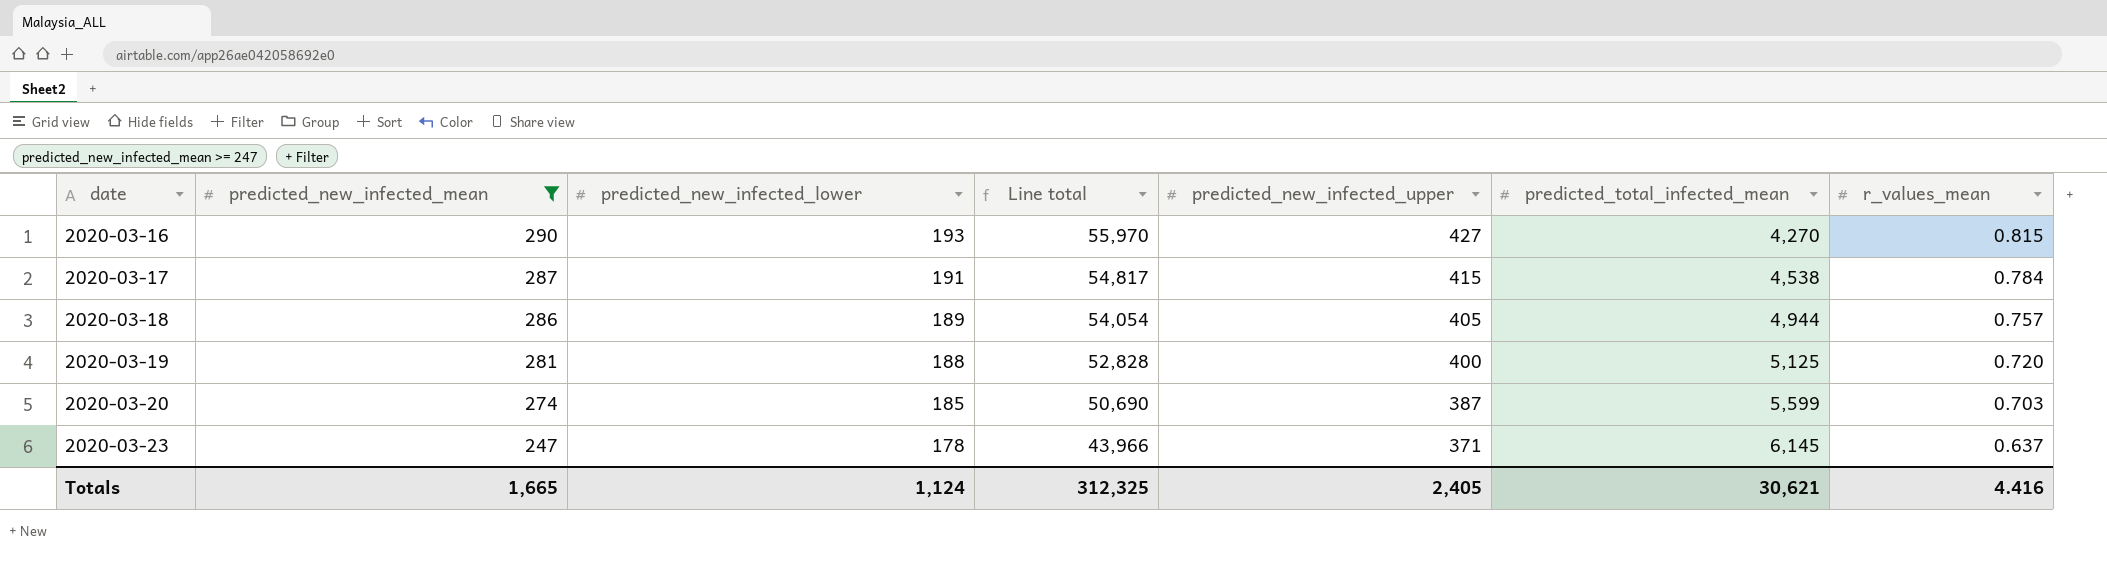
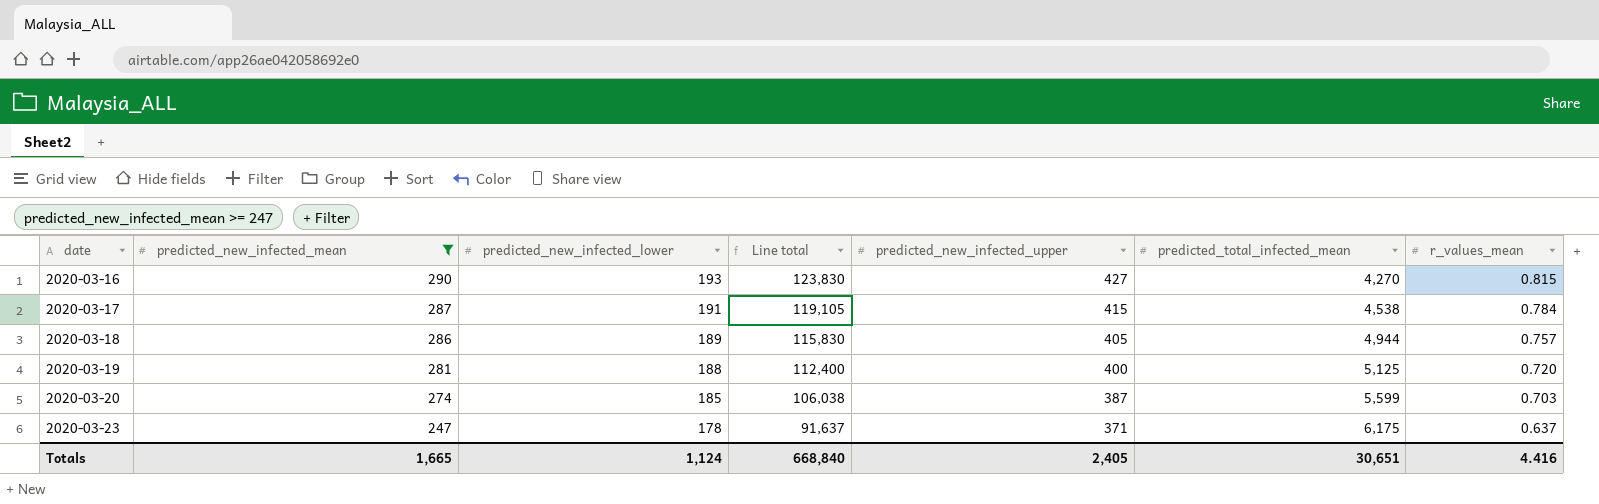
column Line total | formula: [predicted_new_infected_mean] * [predicted_new_infected_lower] -> [predicted_new_infected_mean] * [predicted_new_infected_upper]
2020-03-23 | predicted_total_infected_mean: 6,145 -> 6,175
Totals | Line total: 312,325 -> 668,840
Totals | predicted_total_infected_mean: 30,621 -> 30,651

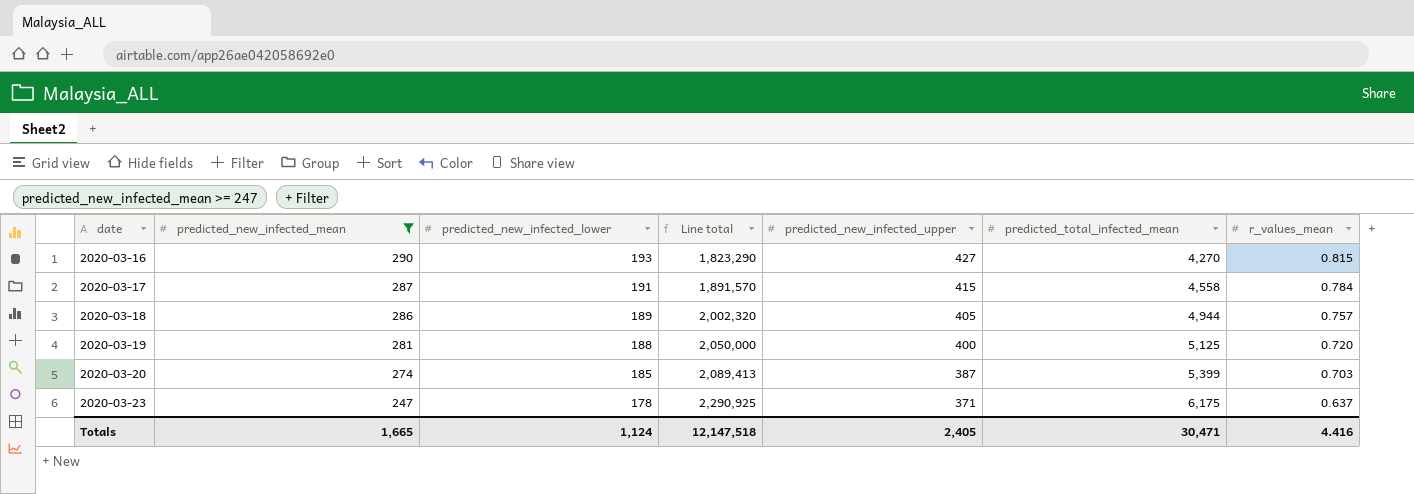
column Line total | formula: [predicted_new_infected_mean] * [predicted_new_infected_upper] -> [predicted_new_infected_upper] * [predicted_total_infected_mean]
2020-03-17 | predicted_total_infected_mean: 4,538 -> 4,558
2020-03-20 | predicted_total_infected_mean: 5,599 -> 5,399
Totals | Line total: 668,840 -> 12,147,518
Totals | predicted_total_infected_mean: 30,651 -> 30,471

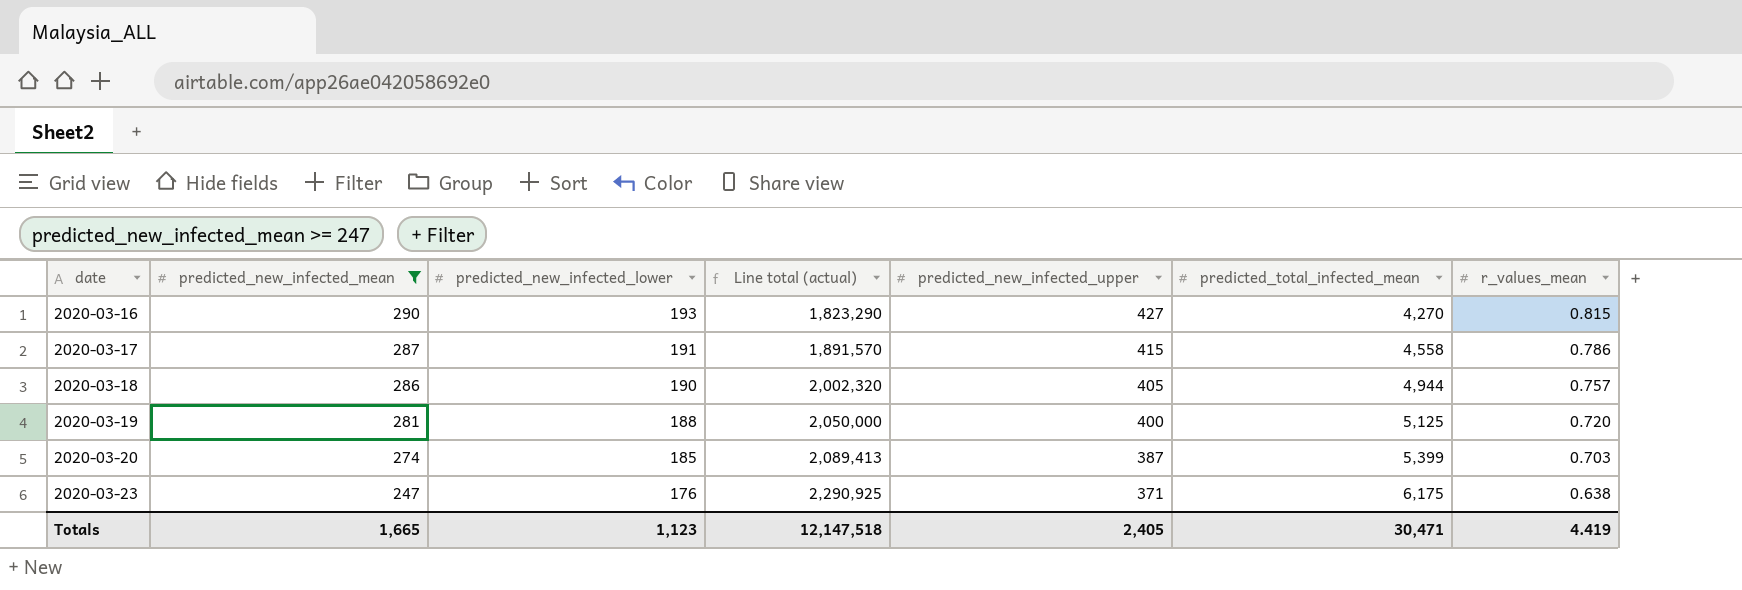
column name: Line total -> Line total (actual)
2020-03-17 | r_values_mean: 0.784 -> 0.786
2020-03-18 | predicted_new_infected_lower: 189 -> 190
2020-03-23 | predicted_new_infected_lower: 178 -> 176
2020-03-23 | r_values_mean: 0.637 -> 0.638
Totals | predicted_new_infected_lower: 1,124 -> 1,123
Totals | r_values_mean: 4.416 -> 4.419

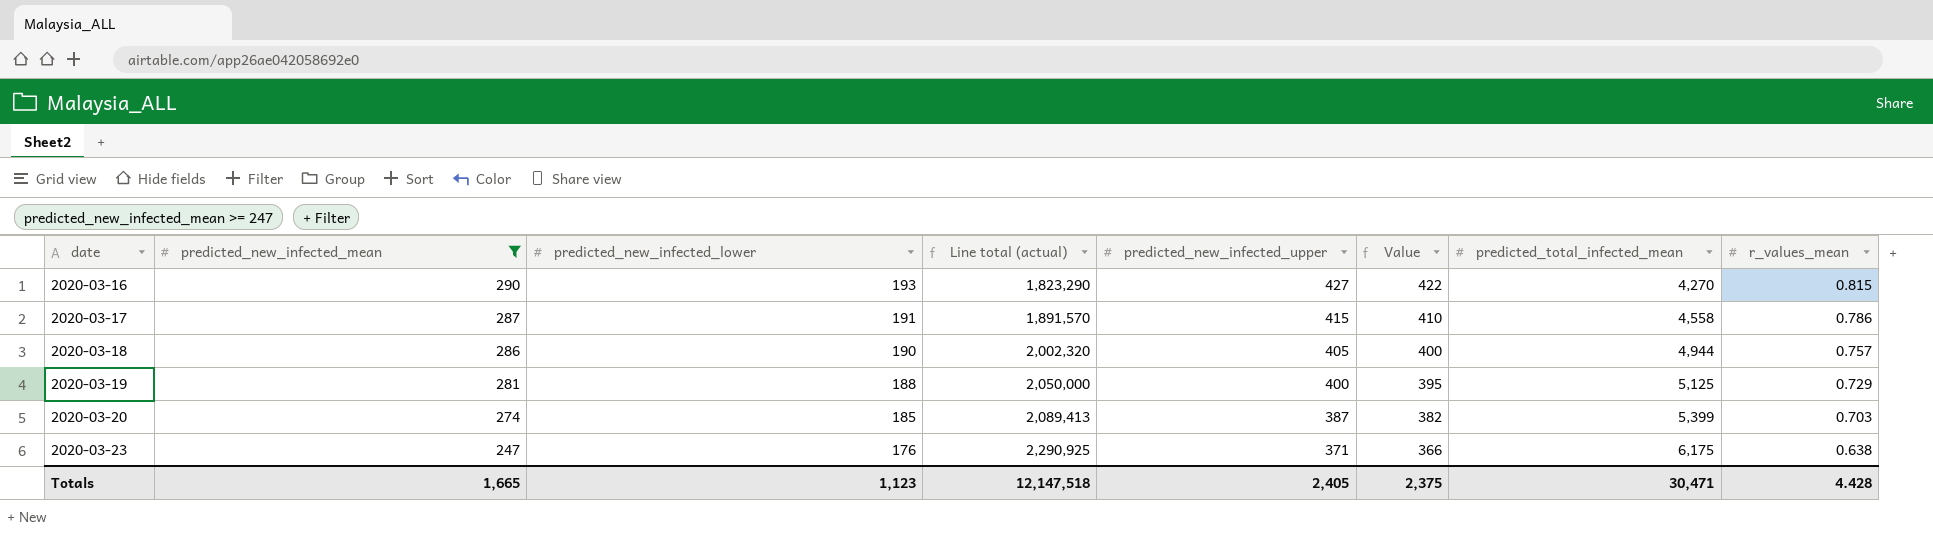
column Value | formula: none -> [predicted_new_infected_upper] - 5
2020-03-19 | r_values_mean: 0.720 -> 0.729
Totals | r_values_mean: 4.419 -> 4.428

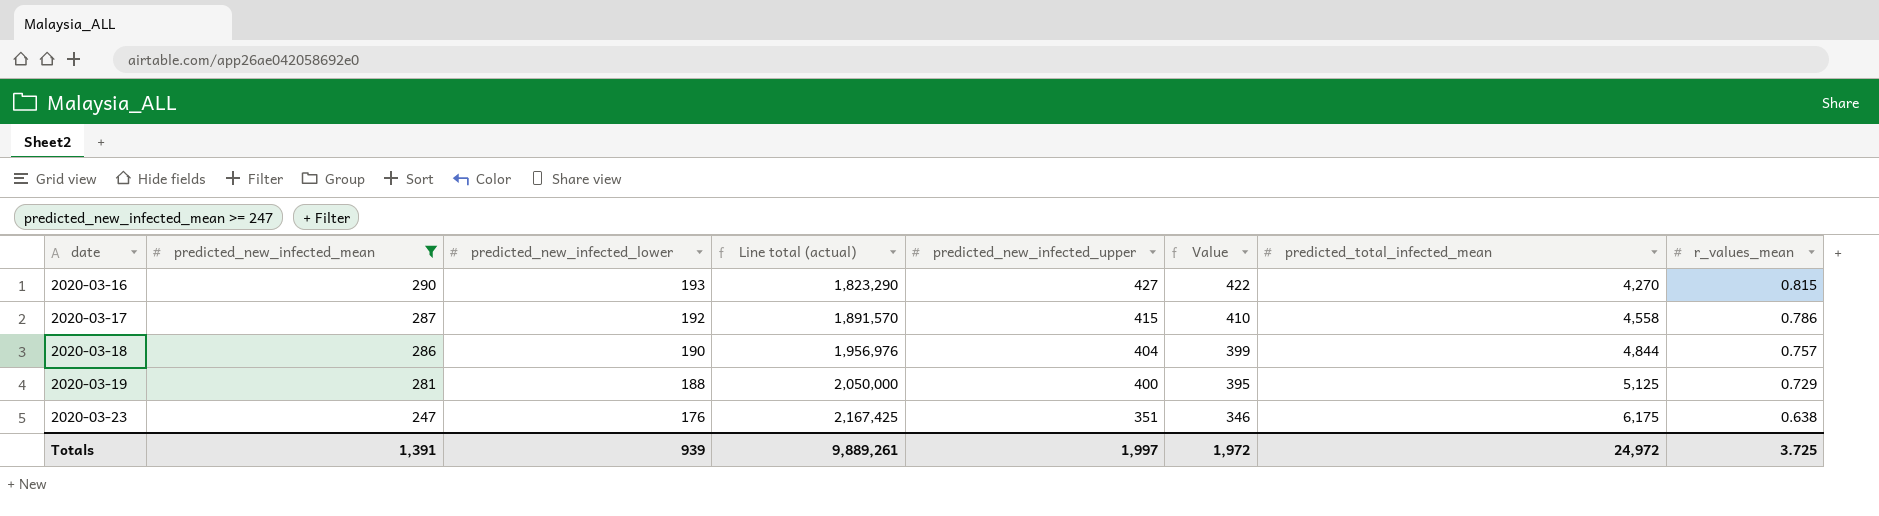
row 2020-03-20: 274 | 185 | 2,089,413 | 387 | 382 | 5,399 | 0.703 -> none
2020-03-17 | predicted_new_infected_lower: 191 -> 192
2020-03-18 | Line total (actual): 2,002,320 -> 1,956,976
2020-03-18 | predicted_new_infected_upper: 405 -> 404
2020-03-18 | Value: 400 -> 399
2020-03-18 | predicted_total_infected_mean: 4,944 -> 4,844
2020-03-23 | Line total (actual): 2,290,925 -> 2,167,425
2020-03-23 | predicted_new_infected_upper: 371 -> 351
2020-03-23 | Value: 366 -> 346
Totals | predicted_new_infected_mean: 1,665 -> 1,391
Totals | predicted_new_infected_lower: 1,123 -> 939
Totals | Line total (actual): 12,147,518 -> 9,889,261
Totals | predicted_new_infected_upper: 2,405 -> 1,997
Totals | Value: 2,375 -> 1,972
Totals | predicted_total_infected_mean: 30,471 -> 24,972
Totals | r_values_mean: 4.428 -> 3.725

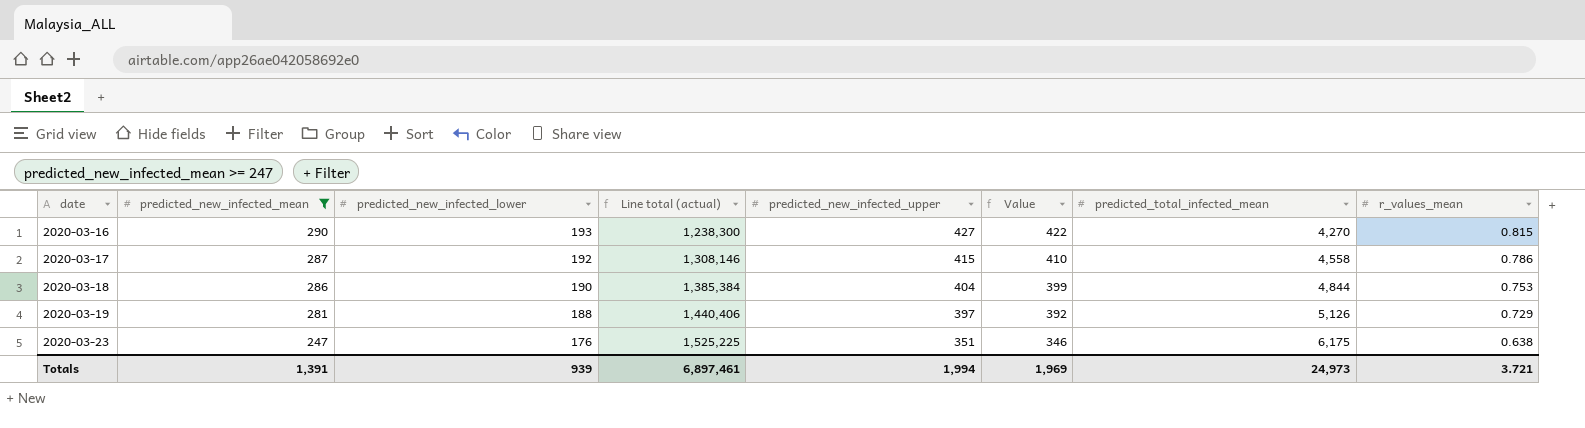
column Line total (actual) | formula: [predicted_new_infected_upper] * [predicted_total_infected_mean] -> [predicted_new_infected_mean] * [predicted_total_infected_mean]
2020-03-18 | r_values_mean: 0.757 -> 0.753
2020-03-19 | predicted_new_infected_upper: 400 -> 397
2020-03-19 | Value: 395 -> 392
2020-03-19 | predicted_total_infected_mean: 5,125 -> 5,126
Totals | Line total (actual): 9,889,261 -> 6,897,461
Totals | predicted_new_infected_upper: 1,997 -> 1,994
Totals | Value: 1,972 -> 1,969
Totals | predicted_total_infected_mean: 24,972 -> 24,973
Totals | r_values_mean: 3.725 -> 3.721

